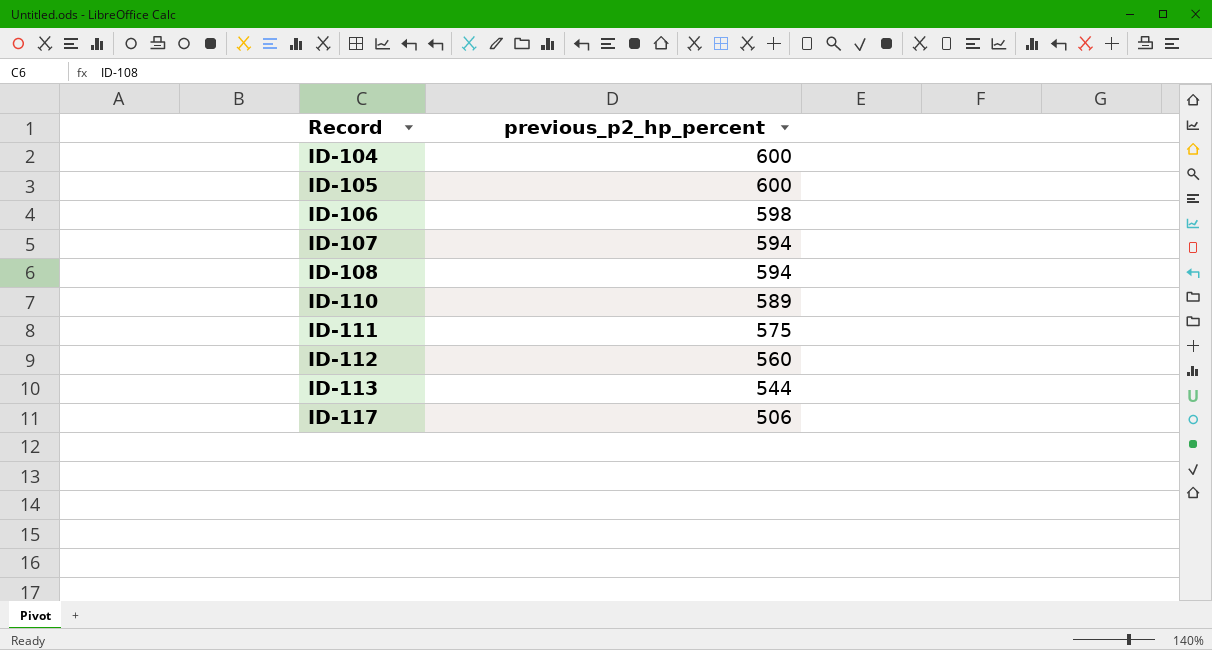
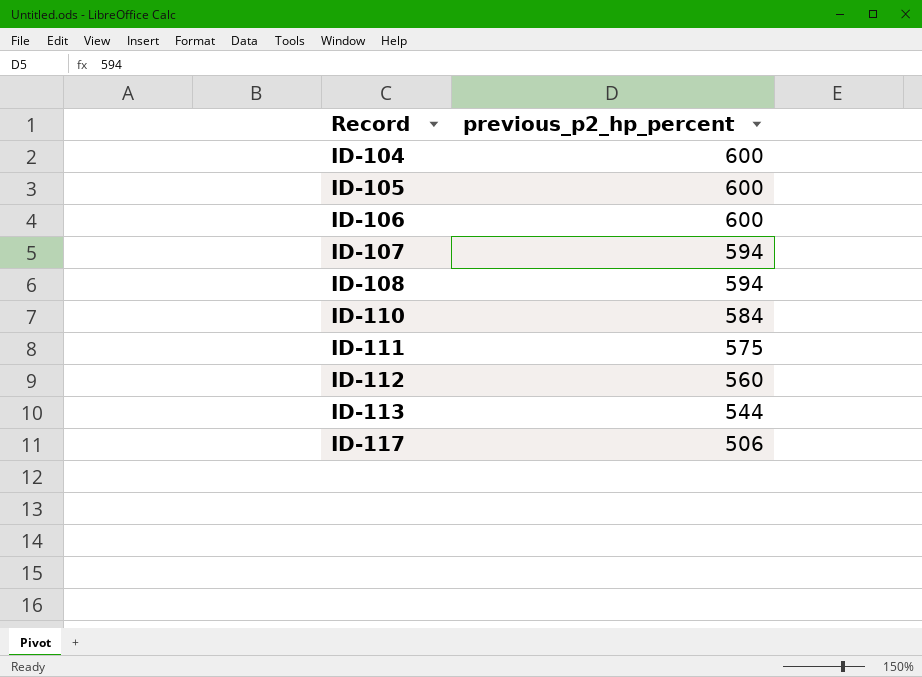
ID-106 | previous_p2_hp_percent: 598 -> 600
ID-110 | previous_p2_hp_percent: 589 -> 584

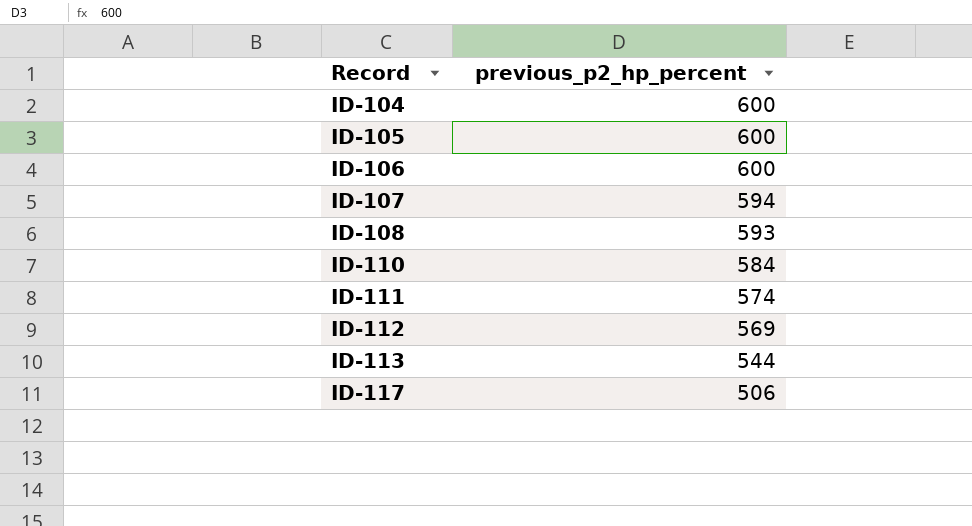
ID-108 | previous_p2_hp_percent: 594 -> 593
ID-111 | previous_p2_hp_percent: 575 -> 574
ID-112 | previous_p2_hp_percent: 560 -> 569

